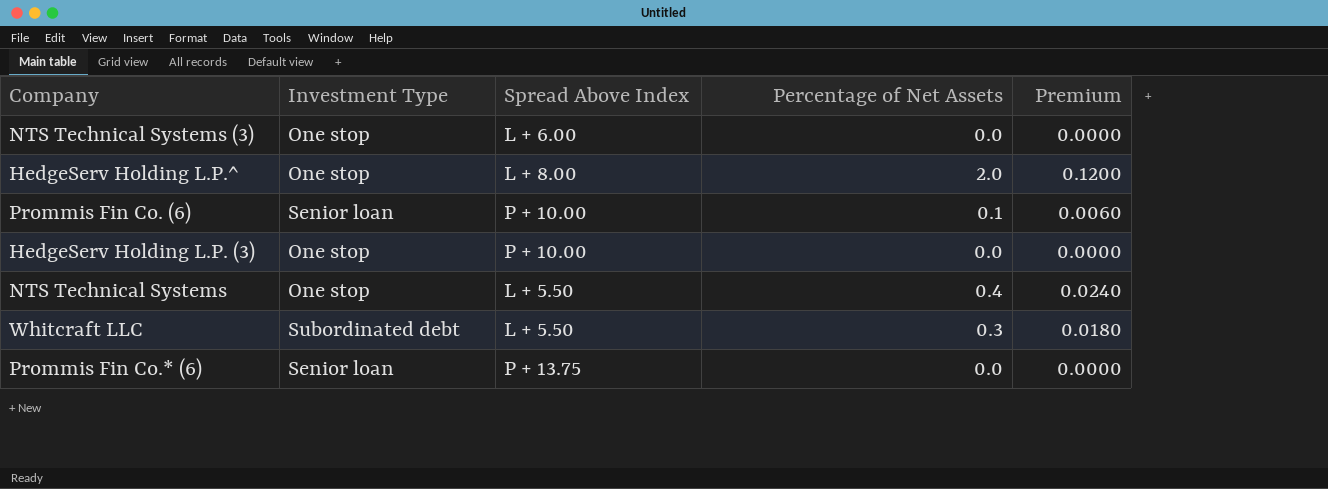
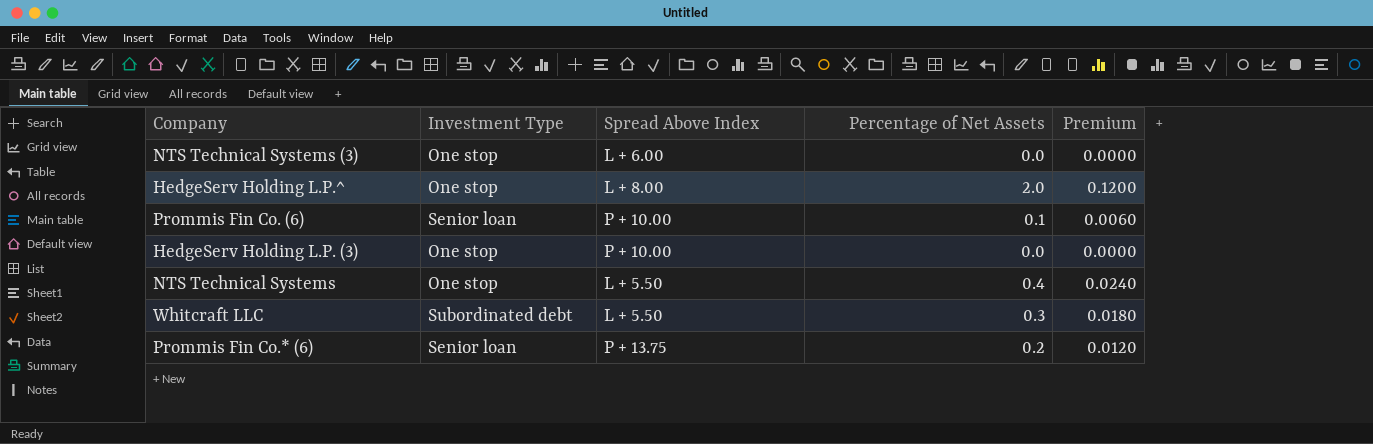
Prommis Fin Co.* (6) | Percentage of Net Assets: 0.0 -> 0.2
Prommis Fin Co.* (6) | Premium: 0.0000 -> 0.0120

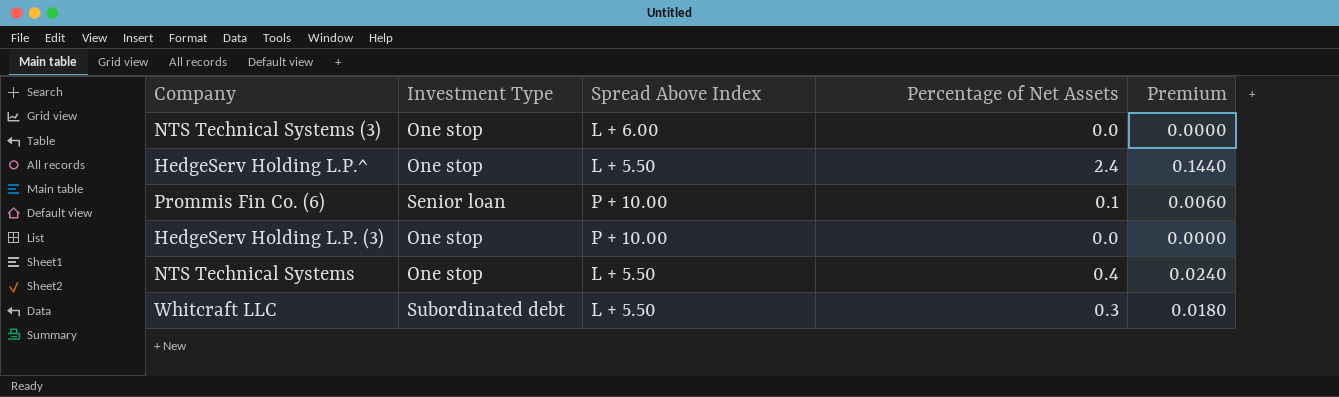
row Prommis Fin Co.* (6): Senior loan | P + 13.75 | 0.2 | 0.0120 -> none
HedgeServ Holding L.P.^ | Spread Above Index: L + 8.00 -> L + 5.50
HedgeServ Holding L.P.^ | Percentage of Net Assets: 2.0 -> 2.4
HedgeServ Holding L.P.^ | Premium: 0.1200 -> 0.1440

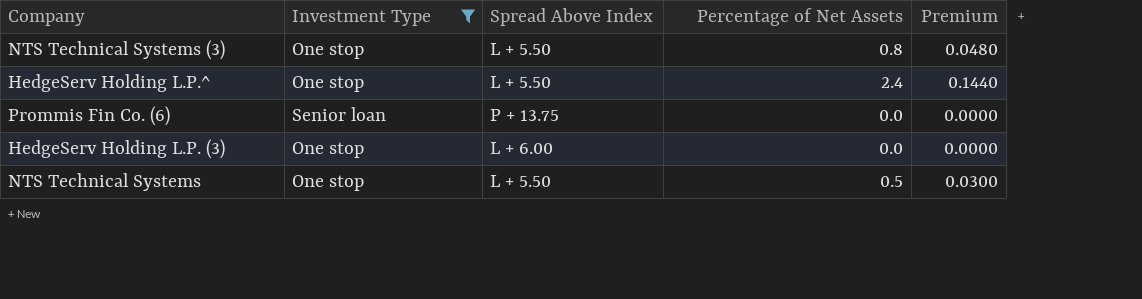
filter: none -> Investment Type != Subordinated debt
NTS Technical Systems (3) | Spread Above Index: L + 6.00 -> L + 5.50
NTS Technical Systems (3) | Percentage of Net Assets: 0.0 -> 0.8
NTS Technical Systems (3) | Premium: 0.0000 -> 0.0480
Prommis Fin Co. (6) | Spread Above Index: P + 10.00 -> P + 13.75
Prommis Fin Co. (6) | Percentage of Net Assets: 0.1 -> 0.0
Prommis Fin Co. (6) | Premium: 0.0060 -> 0.0000
HedgeServ Holding L.P. (3) | Spread Above Index: P + 10.00 -> L + 6.00
NTS Technical Systems | Percentage of Net Assets: 0.4 -> 0.5
NTS Technical Systems | Premium: 0.0240 -> 0.0300

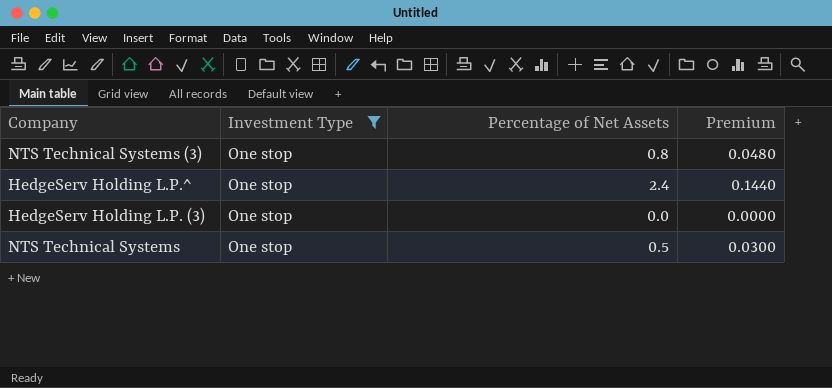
column Spread Above Index | position: 3 -> none
row Prommis Fin Co. (6): Senior loan | P + 13.75 | 0.0 | 0.0000 -> none

